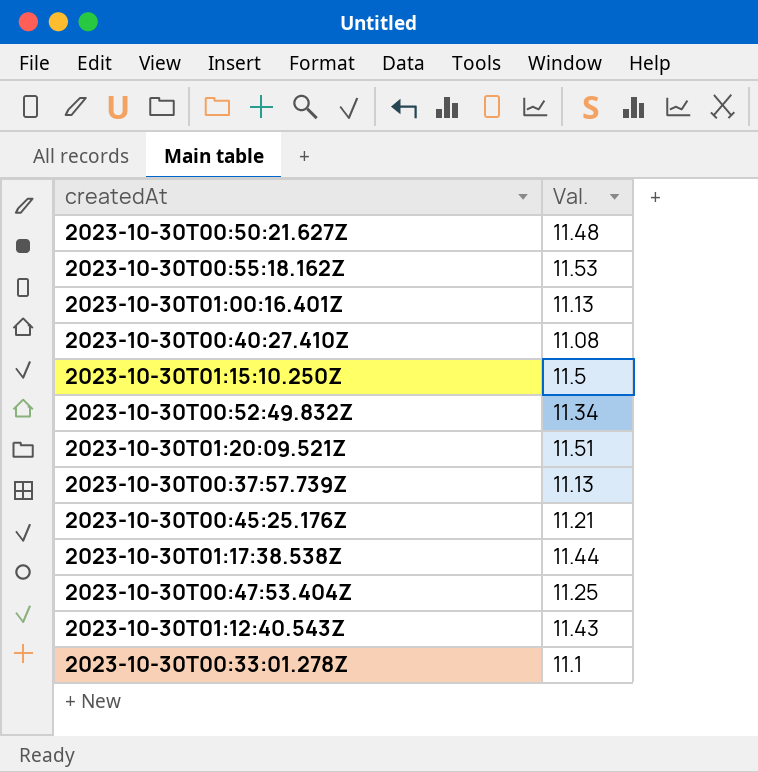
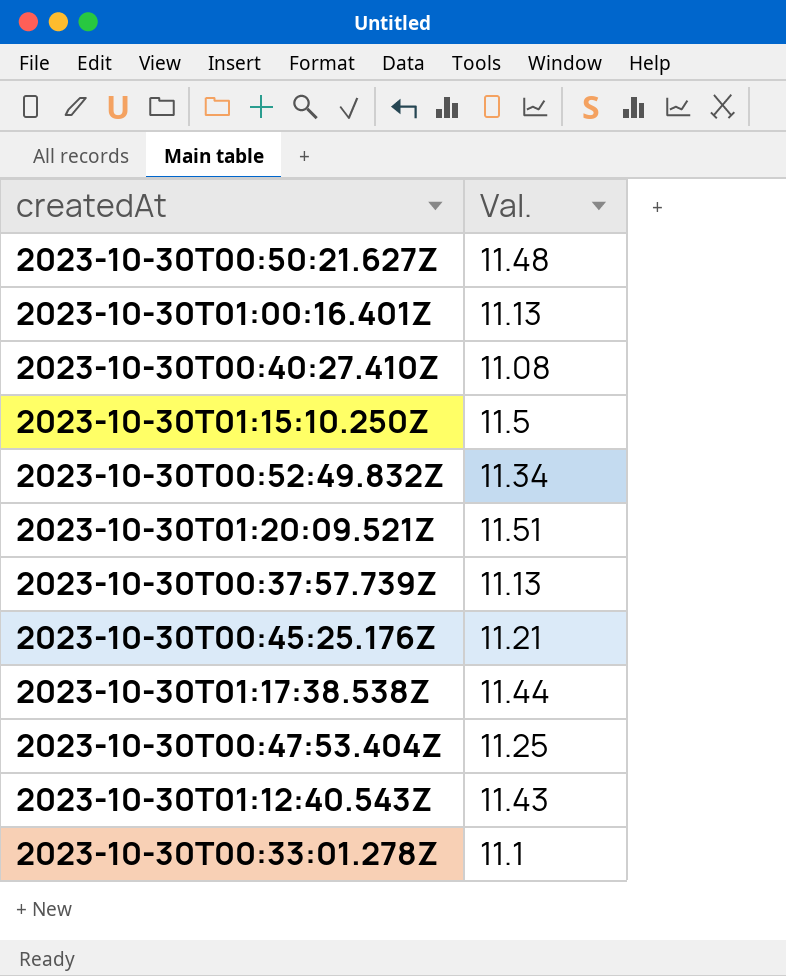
row 2023-10-30T00:55:18.162Z: 11.53 -> none

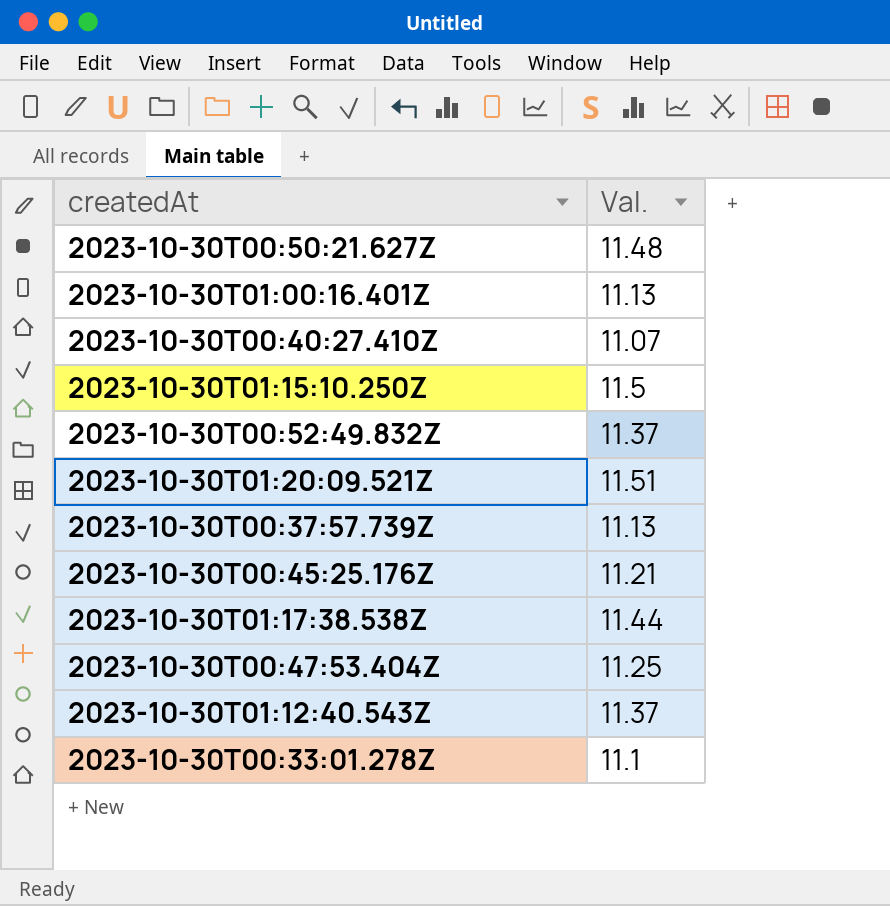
2023-10-30T00:40:27.410Z | Val.: 11.08 -> 11.07
2023-10-30T00:52:49.832Z | Val.: 11.34 -> 11.37
2023-10-30T01:12:40.543Z | Val.: 11.43 -> 11.37

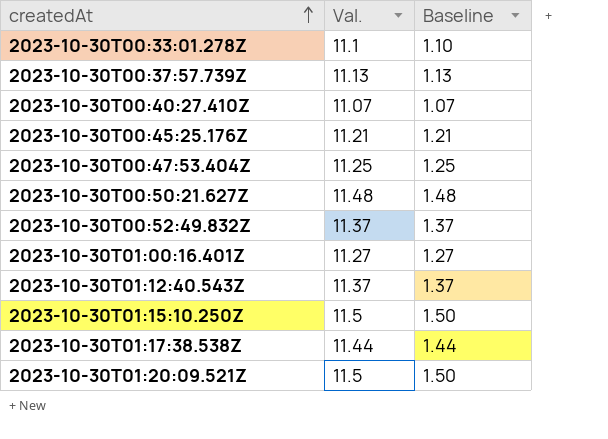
row order: none -> createdAt ascending
column Baseline | formula: none -> [Val.] - 10
2023-10-30T01:00:16.401Z | Val.: 11.13 -> 11.27
2023-10-30T01:20:09.521Z | Val.: 11.51 -> 11.5

